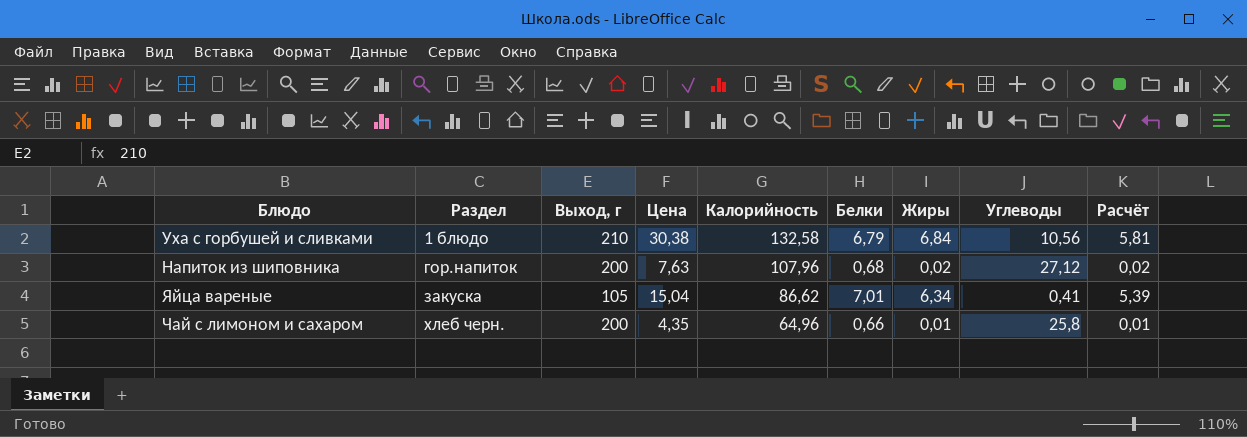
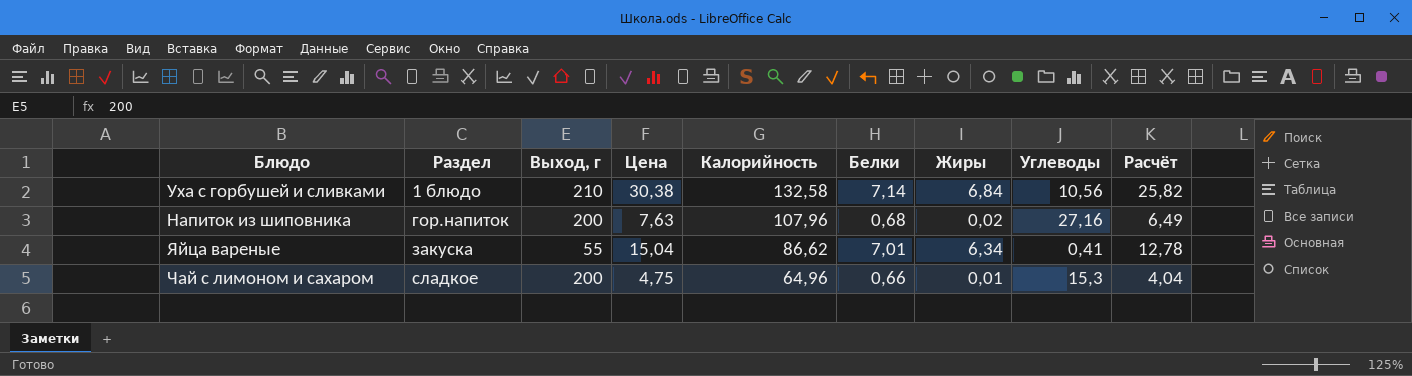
column Расчёт | formula: [Жиры] * 0,85 -> [Цена] * 0,85
Уха с горбушей и сливками | Белки: 6,79 -> 7,14
Напиток из шиповника | Углеводы: 27,12 -> 27,16
Яйца вареные | Выход, г: 105 -> 55
Чай с лимоном и сахаром | Раздел: хлеб черн. -> сладкое
Чай с лимоном и сахаром | Цена: 4,35 -> 4,75
Чай с лимоном и сахаром | Углеводы: 25,8 -> 15,3

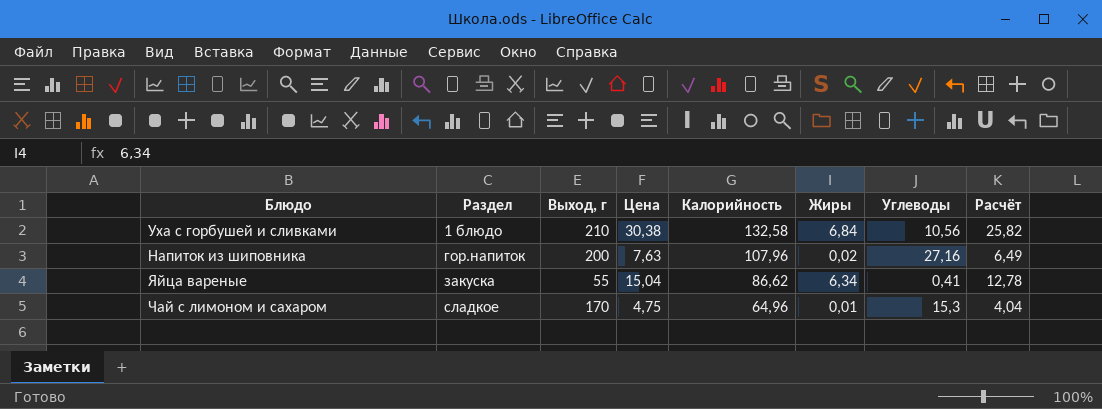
column Белки | position: 6 -> none
Чай с лимоном и сахаром | Выход, г: 200 -> 170

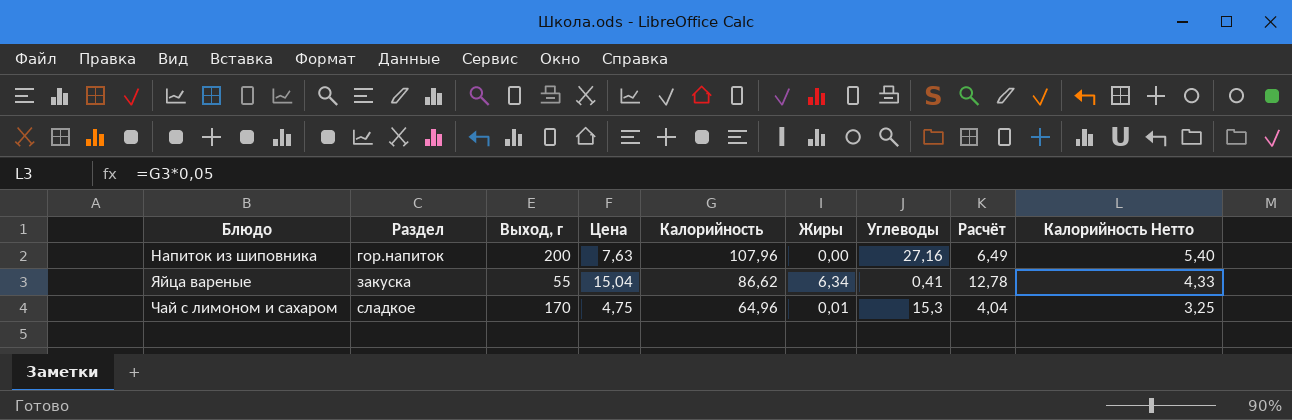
column Калорийность Нетто | formula: none -> [Калорийность] * 0,05
row Уха с горбушей и сливками: 1 блюдо | 210 | 30,38 | 132,58 | 6,84 | 10,56 | 25,82 -> none
Напиток из шиповника | Жиры: 0,02 -> 0,00

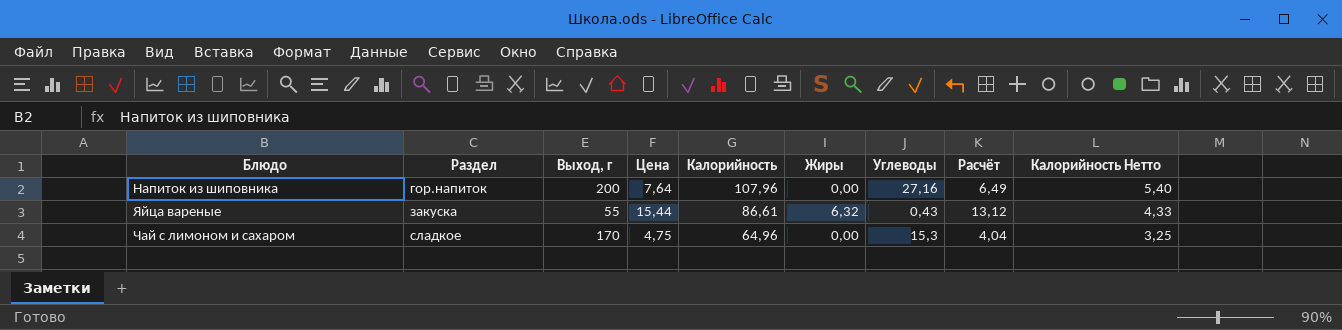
Напиток из шиповника | Цена: 7,63 -> 7,64
Яйца вареные | Цена: 15,04 -> 15,44
Яйца вареные | Калорийность: 86,62 -> 86,61
Яйца вареные | Жиры: 6,34 -> 6,32
Яйца вареные | Углеводы: 0,41 -> 0,43
Яйца вареные | Расчёт: 12,78 -> 13,12
Чай с лимоном и сахаром | Жиры: 0,01 -> 0,00

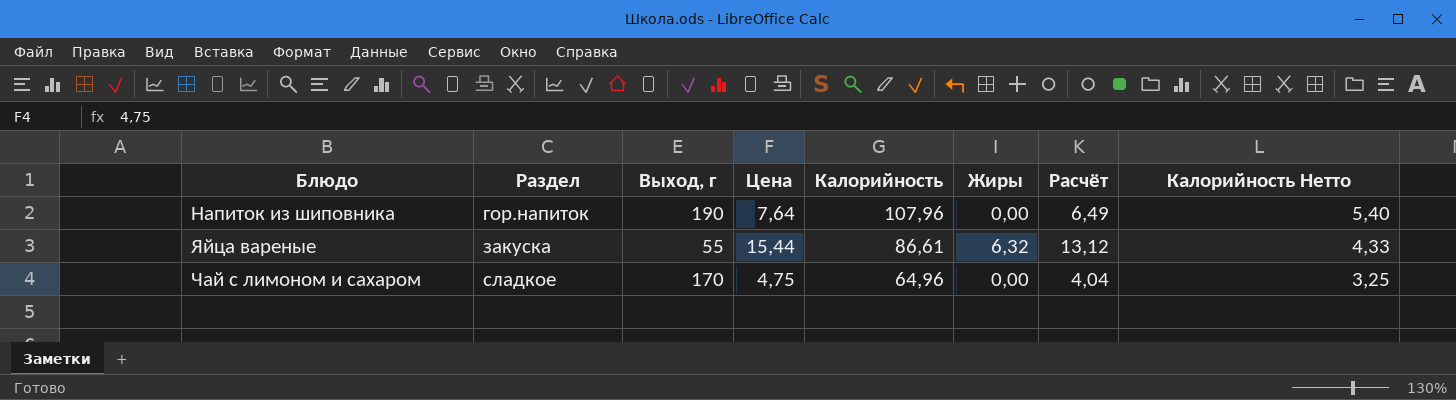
column Углеводы | position: 7 -> none
Напиток из шиповника | Выход, г: 200 -> 190

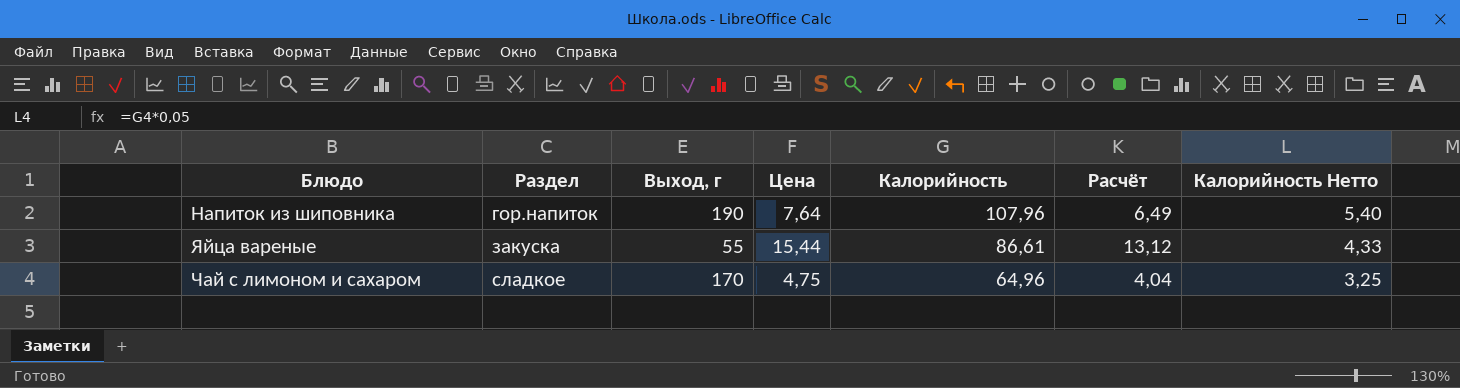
column Жиры | position: 6 -> none

